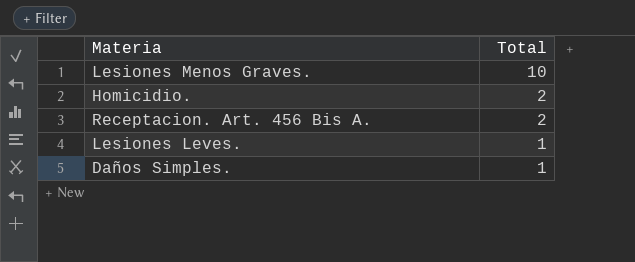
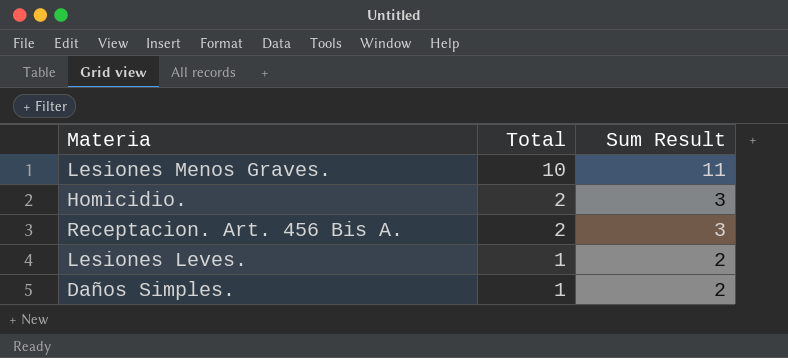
column Sum Result | formula: none -> [Total] + 1

